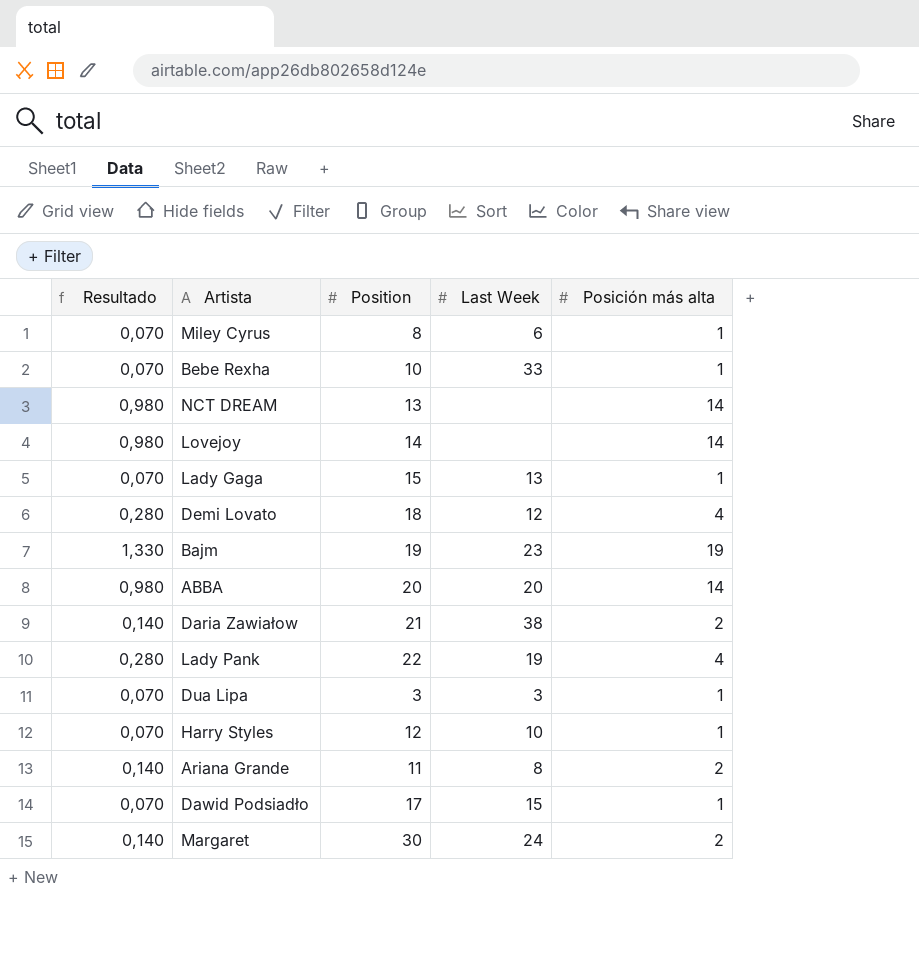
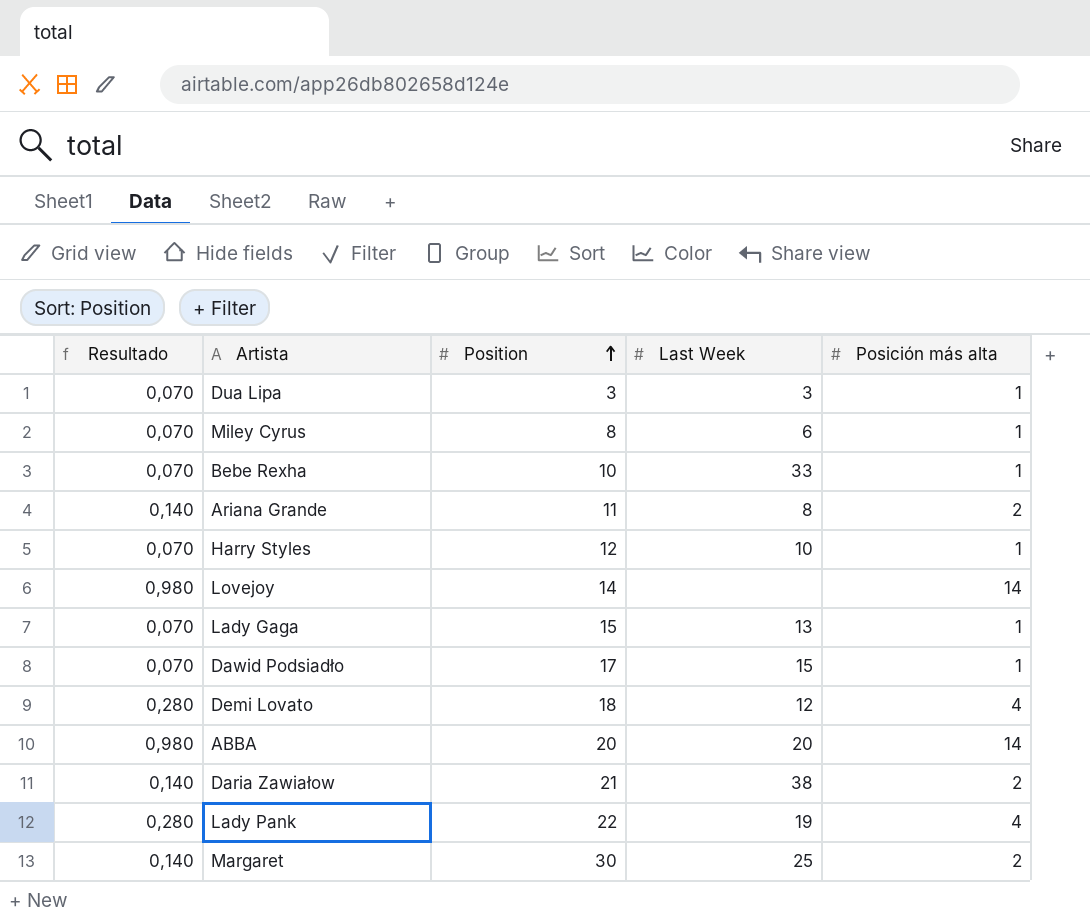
row order: none -> Position ascending
row NCT DREAM: 0,980 | 13 | none | 14 -> none
row Bajm: 1,330 | 19 | 23 | 19 -> none
Margaret | Last Week: 24 -> 25

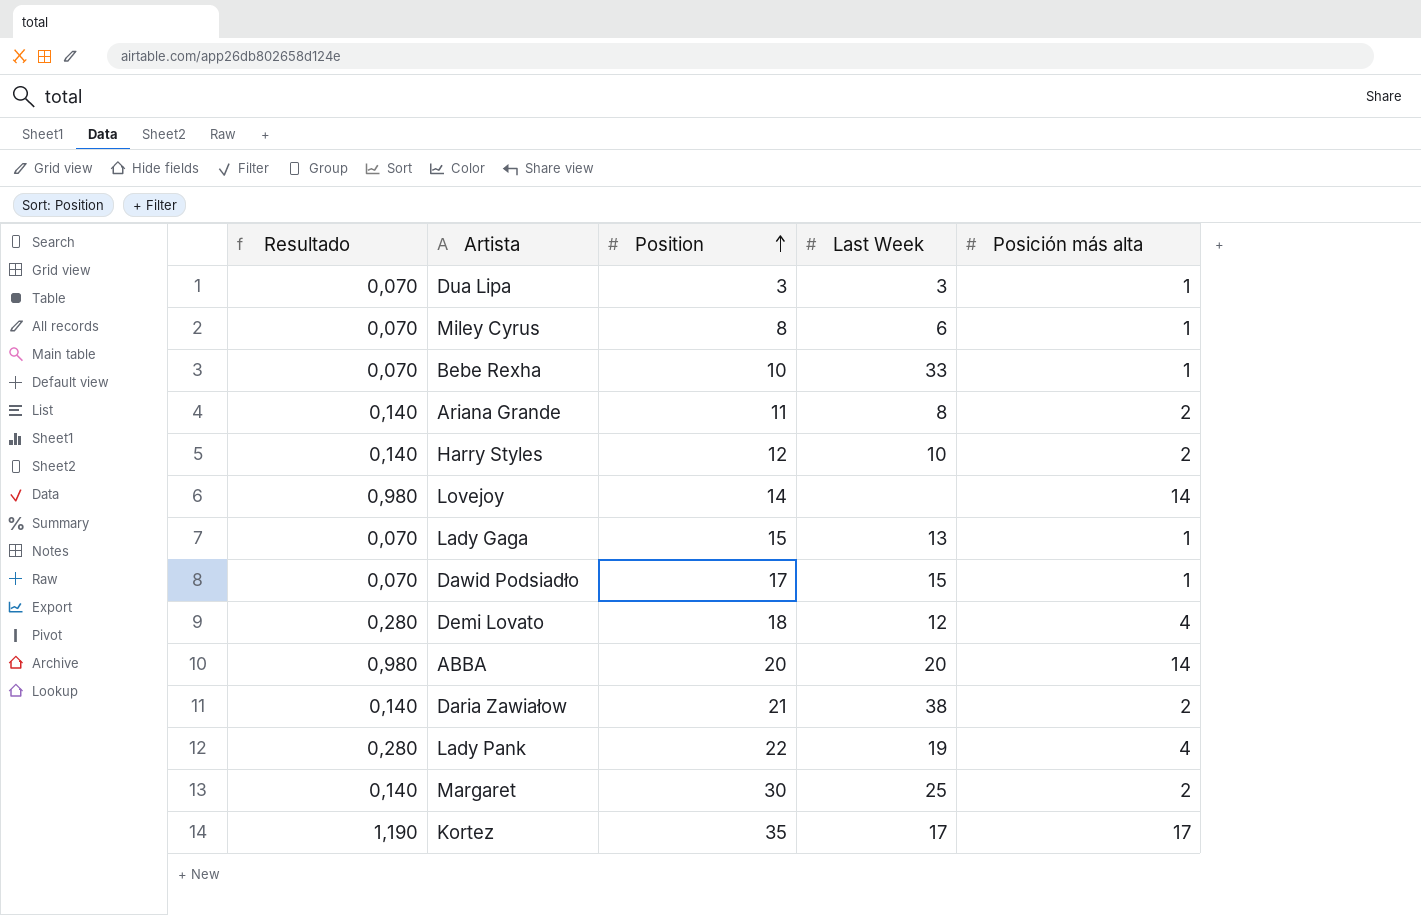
Harry Styles | Resultado: 0,070 -> 0,140
Harry Styles | Posición más alta: 1 -> 2
row Kortez: none -> 1,190 | 35 | 17 | 17

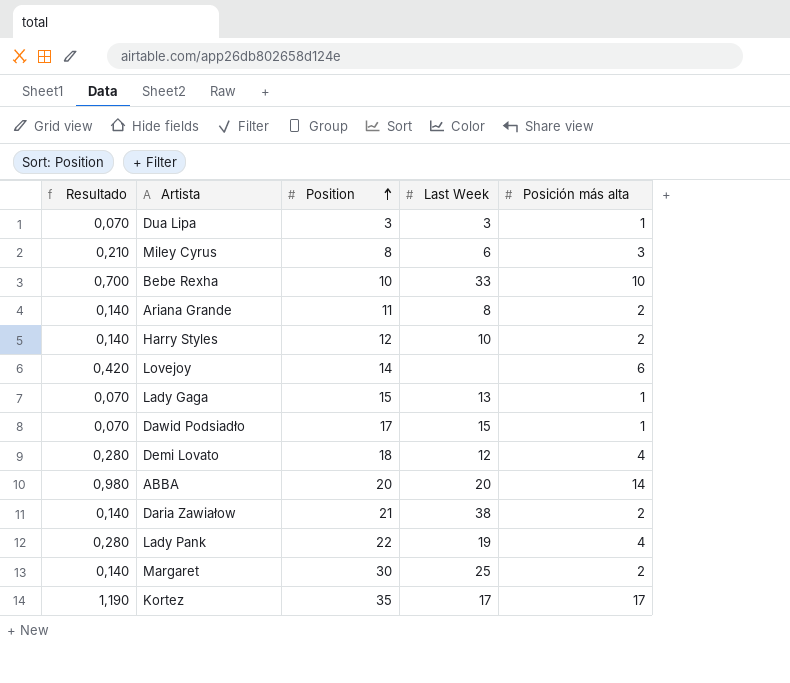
Miley Cyrus | Resultado: 0,070 -> 0,210
Miley Cyrus | Posición más alta: 1 -> 3
Bebe Rexha | Resultado: 0,070 -> 0,700
Bebe Rexha | Posición más alta: 1 -> 10
Lovejoy | Resultado: 0,980 -> 0,420
Lovejoy | Posición más alta: 14 -> 6

